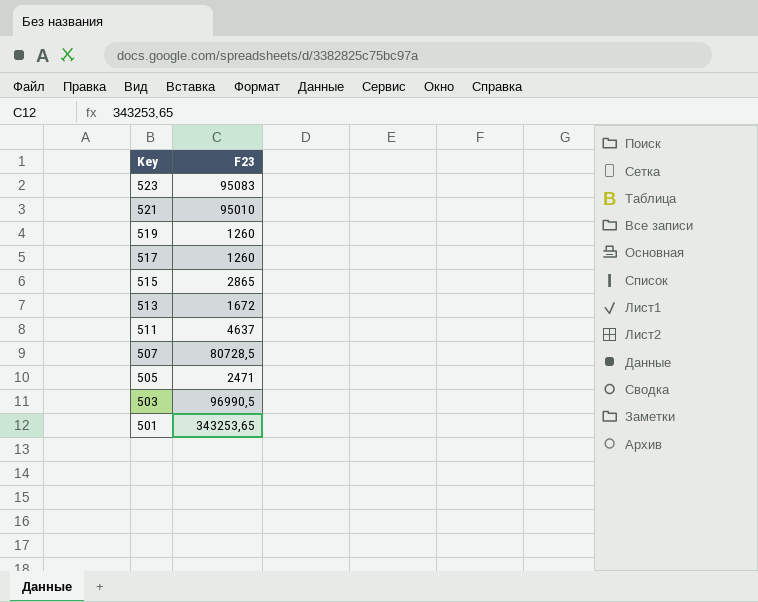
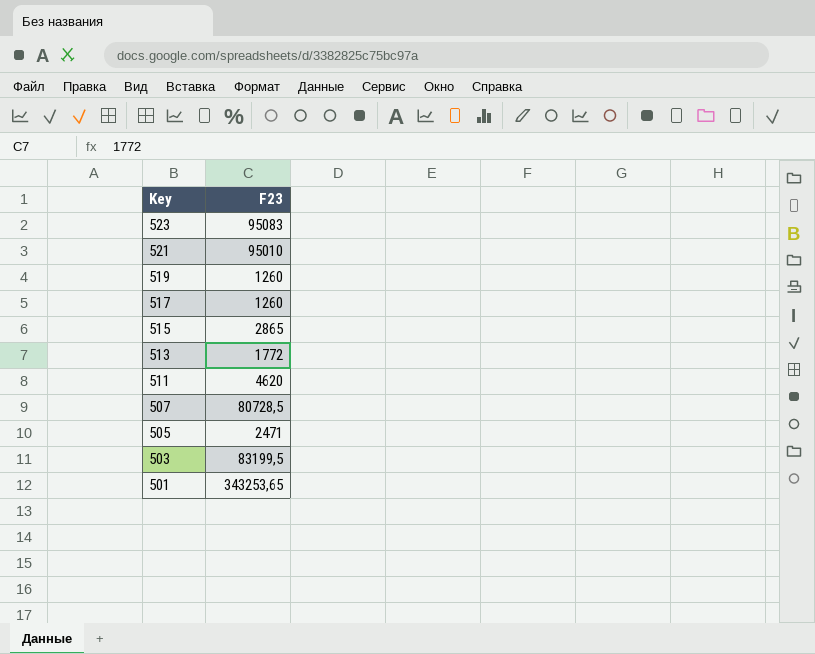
513 | F23: 1672 -> 1772
511 | F23: 4637 -> 4620
503 | F23: 96990,5 -> 83199,5

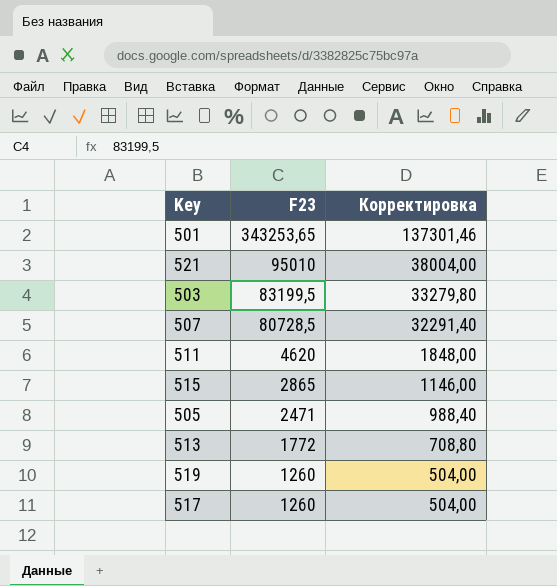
row order: Key descending -> F23 descending
column Корректировка | formula: none -> [F23] * 0,4
row 523: 95083 -> none

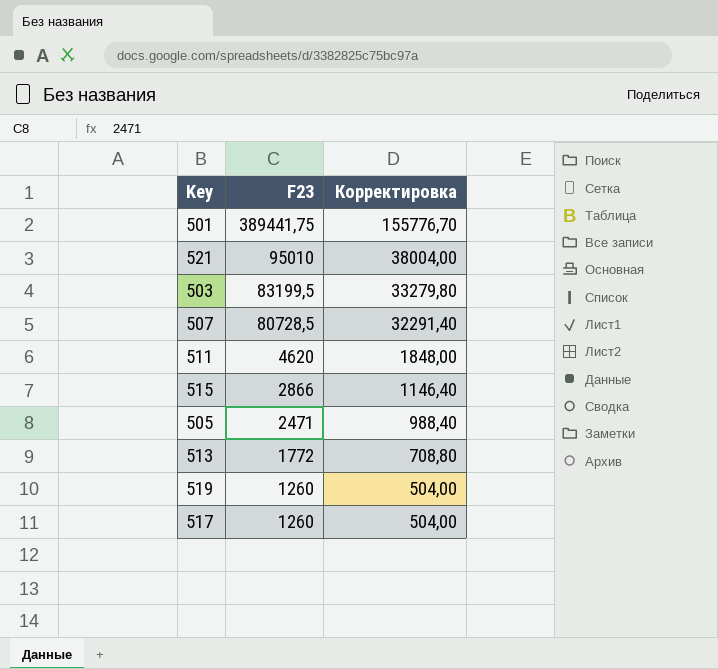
501 | F23: 343253,65 -> 389441,75
501 | Корректировка: 137301,46 -> 155776,70
515 | F23: 2865 -> 2866
515 | Корректировка: 1146,00 -> 1146,40

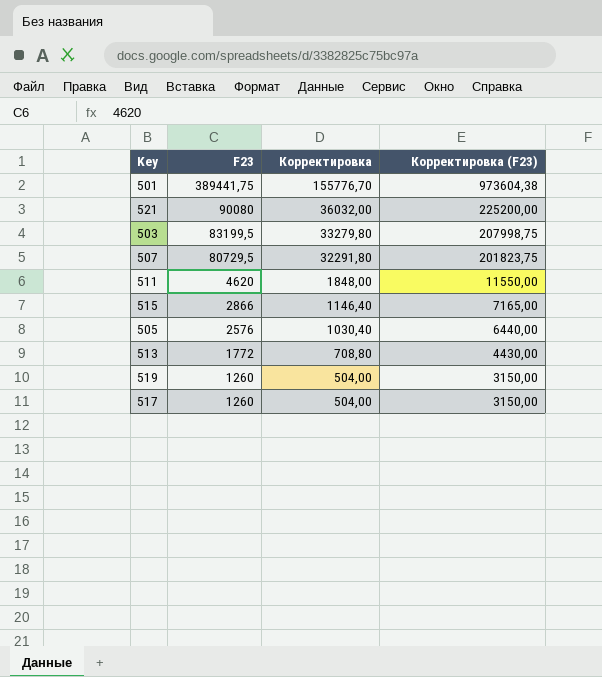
column Корректировка (F23) | formula: none -> [F23] * 2,5
521 | F23: 95010 -> 90080
521 | Корректировка: 38004,00 -> 36032,00
507 | F23: 80728,5 -> 80729,5
507 | Корректировка: 32291,40 -> 32291,80
505 | F23: 2471 -> 2576
505 | Корректировка: 988,40 -> 1030,40

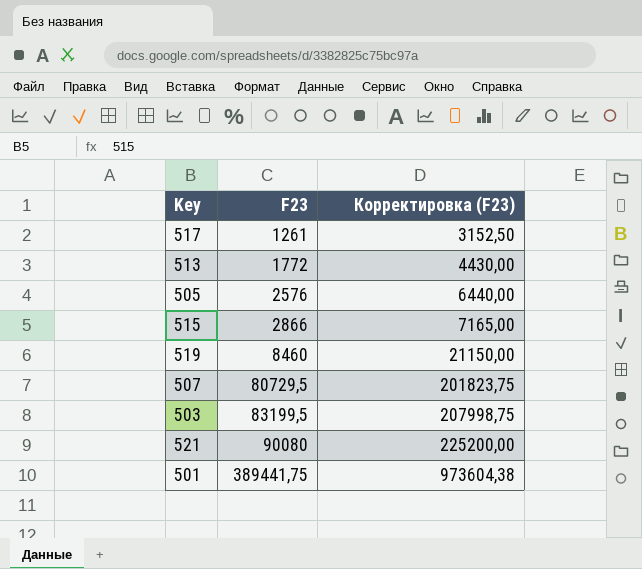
row order: F23 descending -> F23 ascending
column Корректировка | formula: [F23] * 0,4 -> none
row 511: 4620 | 1848,00 | 11550,00 -> none
517 | F23: 1260 -> 1261
517 | Корректировка (F23): 3150,00 -> 3152,50
519 | F23: 1260 -> 8460
519 | Корректировка (F23): 3150,00 -> 21150,00

